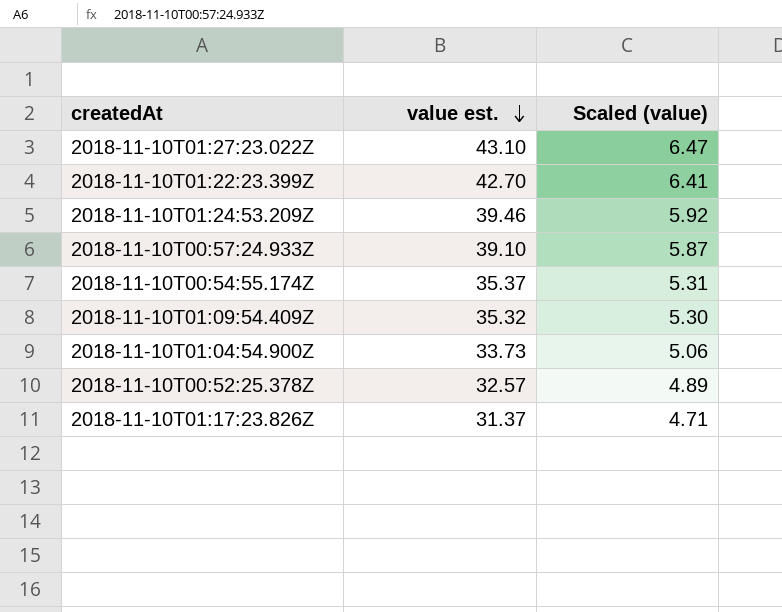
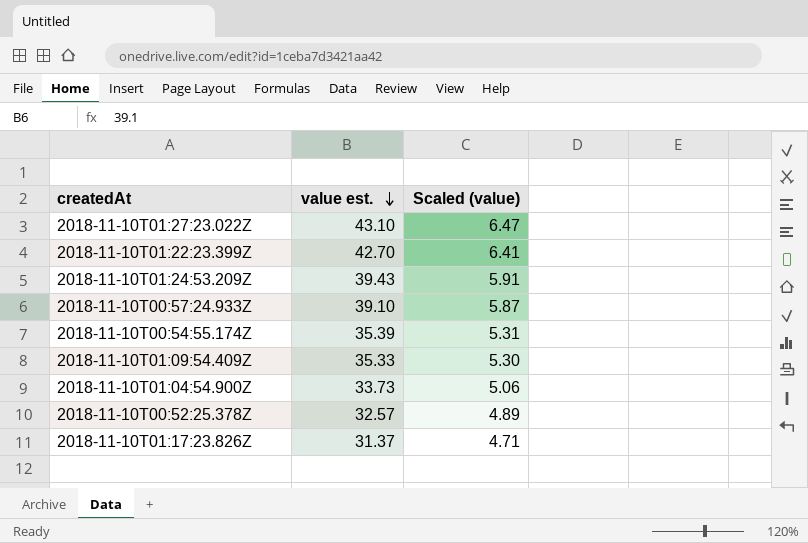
2018-11-10T01:24:53.209Z | value est.: 39.46 -> 39.43
2018-11-10T01:24:53.209Z | Scaled (value): 5.92 -> 5.91
2018-11-10T00:54:55.174Z | value est.: 35.37 -> 35.39
2018-11-10T01:09:54.409Z | value est.: 35.32 -> 35.33

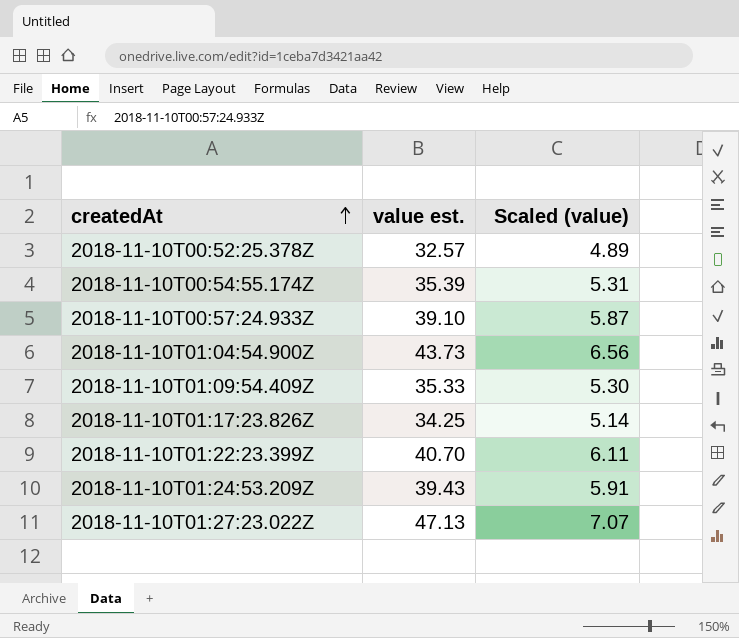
row order: value est. descending -> createdAt ascending
2018-11-10T01:04:54.900Z | value est.: 33.73 -> 43.73
2018-11-10T01:04:54.900Z | Scaled (value): 5.06 -> 6.56
2018-11-10T01:17:23.826Z | value est.: 31.37 -> 34.25
2018-11-10T01:17:23.826Z | Scaled (value): 4.71 -> 5.14
2018-11-10T01:22:23.399Z | value est.: 42.70 -> 40.70
2018-11-10T01:22:23.399Z | Scaled (value): 6.41 -> 6.11
2018-11-10T01:27:23.022Z | value est.: 43.10 -> 47.13
2018-11-10T01:27:23.022Z | Scaled (value): 6.47 -> 7.07

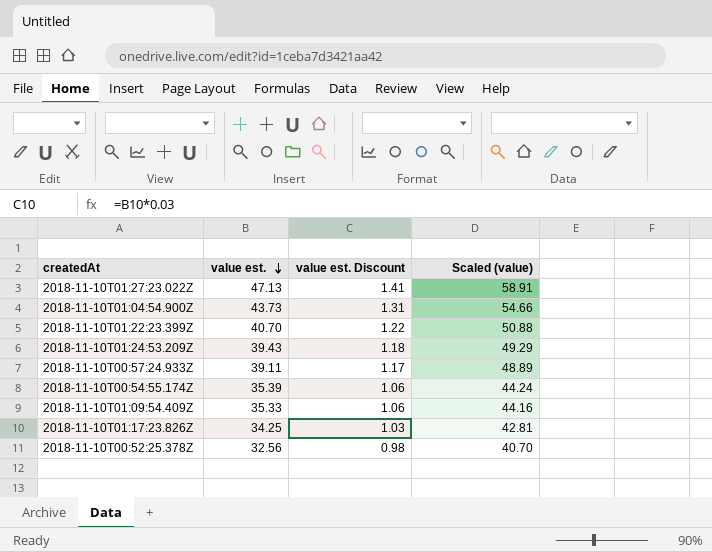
row order: createdAt ascending -> value est. descending
column value est. Discount | formula: none -> [value est.] * 0.03
column Scaled (value) | formula: [value est.] * 0.15 -> [value est.] * 1.25
2018-11-10T00:57:24.933Z | value est.: 39.10 -> 39.11
2018-11-10T00:52:25.378Z | value est.: 32.57 -> 32.56

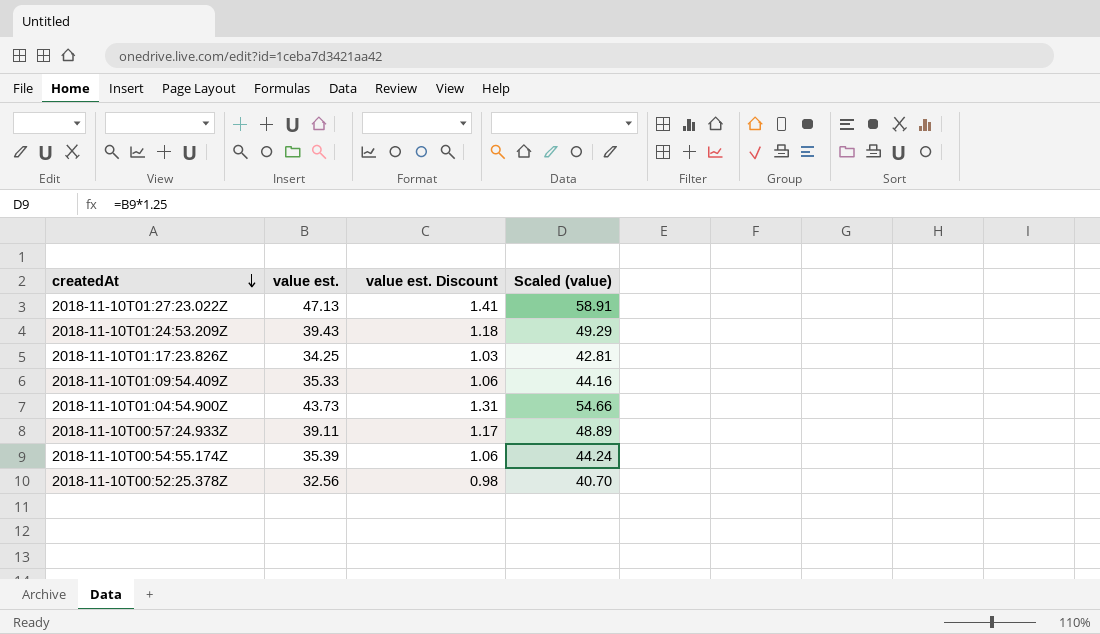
row order: value est. descending -> createdAt descending
row 2018-11-10T01:22:23.399Z: 40.70 | 1.22 | 50.88 -> none

